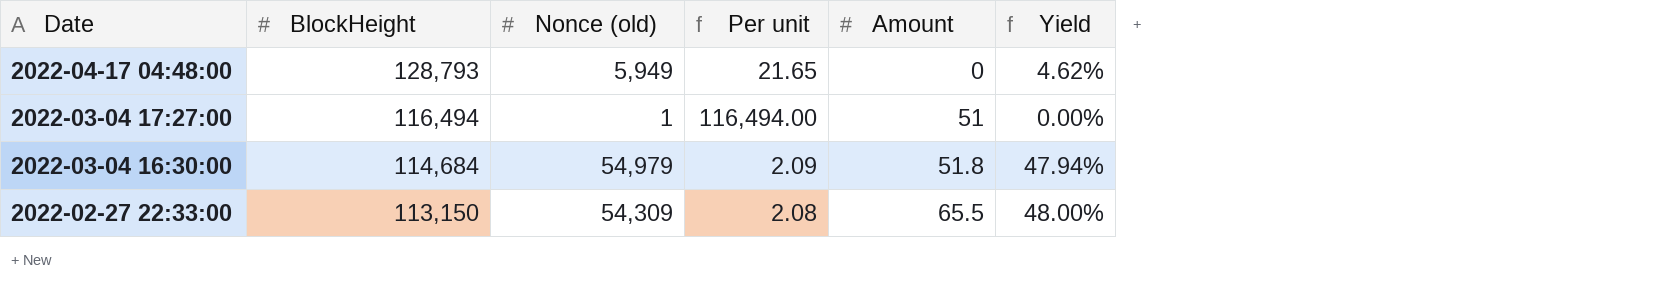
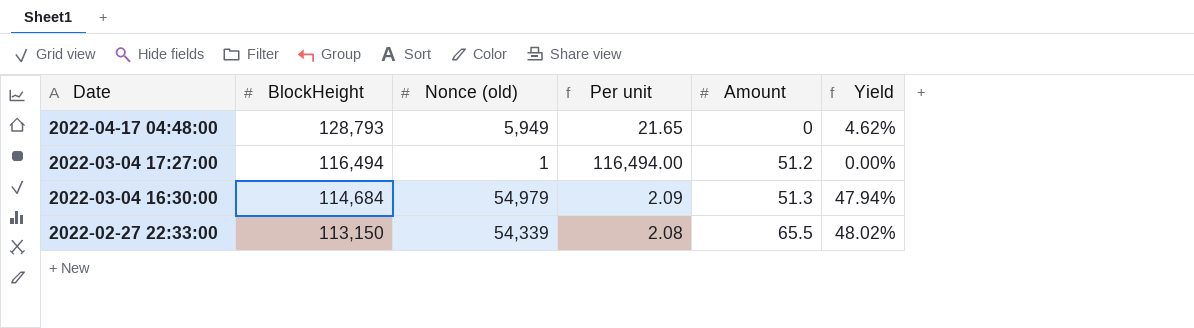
2022-03-04 17:27:00 | Amount: 51 -> 51.2
2022-03-04 16:30:00 | Amount: 51.8 -> 51.3
2022-02-27 22:33:00 | Nonce (old): 54,309 -> 54,339
2022-02-27 22:33:00 | Yield: 48.00% -> 48.02%

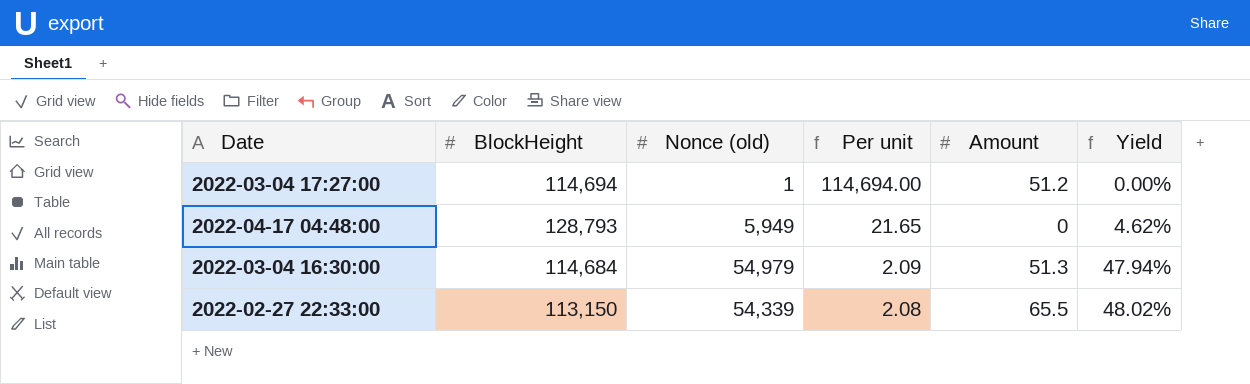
row order: Date descending -> Per unit descending
2022-03-04 17:27:00 | BlockHeight: 116,494 -> 114,694
2022-03-04 17:27:00 | Per unit: 116,494.00 -> 114,694.00

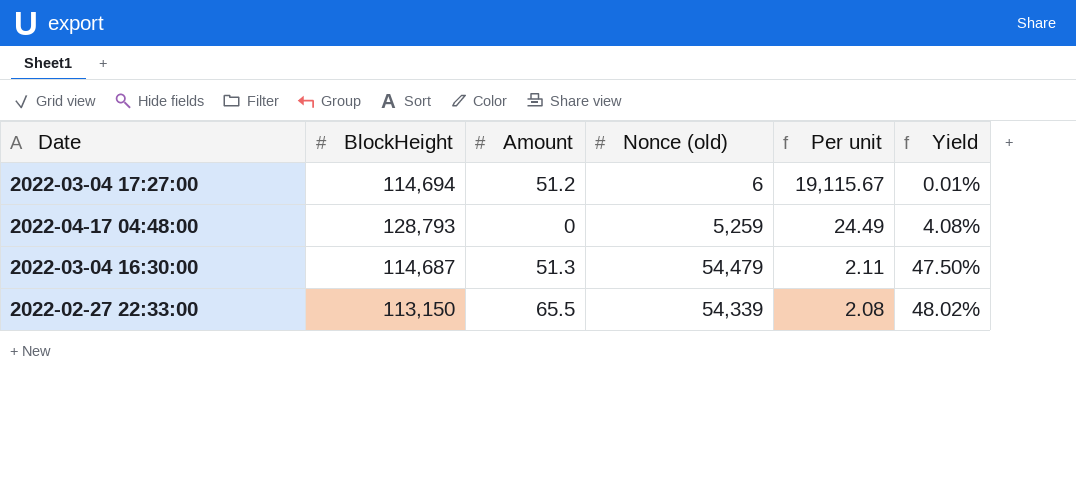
column Amount | position: 5 -> 3
2022-03-04 17:27:00 | Nonce (old): 1 -> 6
2022-03-04 17:27:00 | Per unit: 114,694.00 -> 19,115.67
2022-03-04 17:27:00 | Yield: 0.00% -> 0.01%
2022-04-17 04:48:00 | Nonce (old): 5,949 -> 5,259
2022-04-17 04:48:00 | Per unit: 21.65 -> 24.49
2022-04-17 04:48:00 | Yield: 4.62% -> 4.08%
2022-03-04 16:30:00 | BlockHeight: 114,684 -> 114,687
2022-03-04 16:30:00 | Nonce (old): 54,979 -> 54,479
2022-03-04 16:30:00 | Per unit: 2.09 -> 2.11
2022-03-04 16:30:00 | Yield: 47.94% -> 47.50%

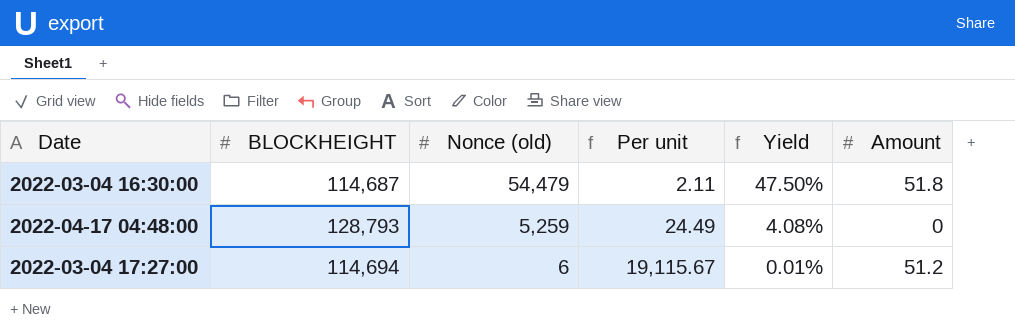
row order: Per unit descending -> Nonce (old) descending
column name: BlockHeight -> BLOCKHEIGHT
column Amount | position: 3 -> 6
row 2022-02-27 22:33:00: 113,150 | 65.5 | 54,339 | 2.08 | 48.02% -> none
2022-03-04 16:30:00 | Amount: 51.3 -> 51.8

